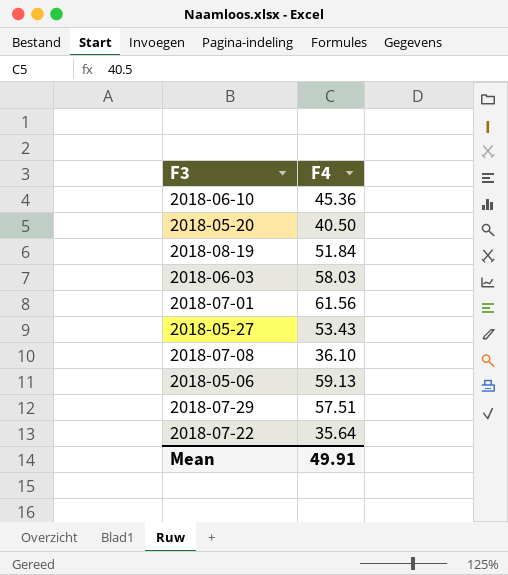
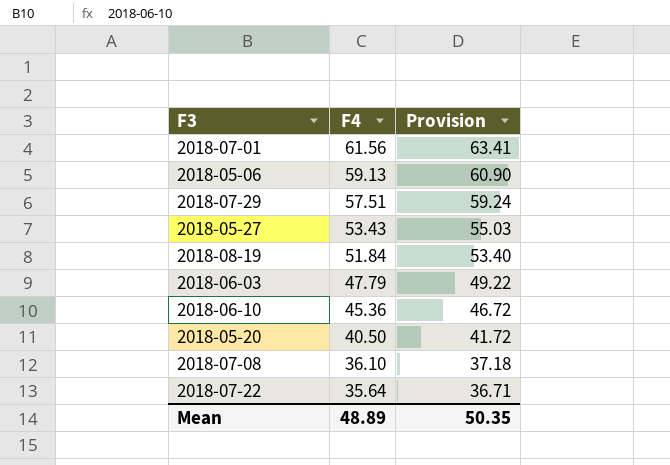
row order: none -> F4 descending
column Provision | formula: none -> [F4] * 1.03
2018-06-03 | F4: 58.03 -> 47.79
Mean | F4: 49.91 -> 48.89

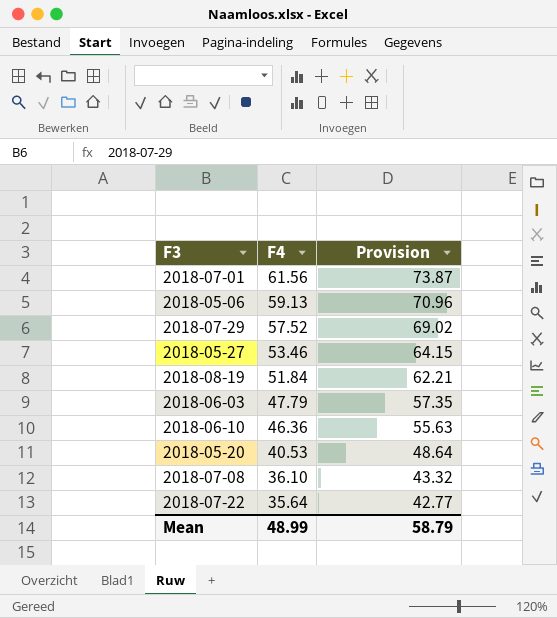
column Provision | formula: [F4] * 1.03 -> [F4] * 1.2
2018-07-29 | F4: 57.51 -> 57.52
2018-05-27 | F4: 53.43 -> 53.46
2018-06-10 | F4: 45.36 -> 46.36
2018-05-20 | F4: 40.50 -> 40.53
Mean | F4: 48.89 -> 48.99
Mean | Provision: 50.35 -> 58.79

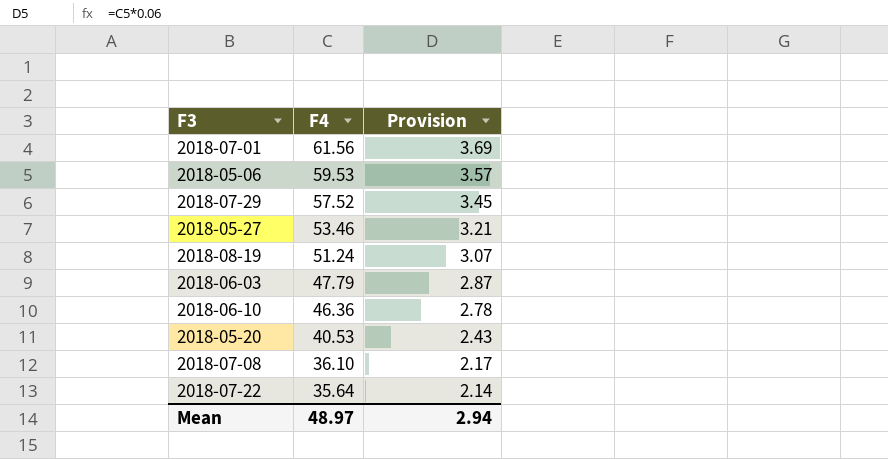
column Provision | formula: [F4] * 1.2 -> [F4] * 0.06
2018-05-06 | F4: 59.13 -> 59.53
2018-08-19 | F4: 51.84 -> 51.24
Mean | F4: 48.99 -> 48.97
Mean | Provision: 58.79 -> 2.94

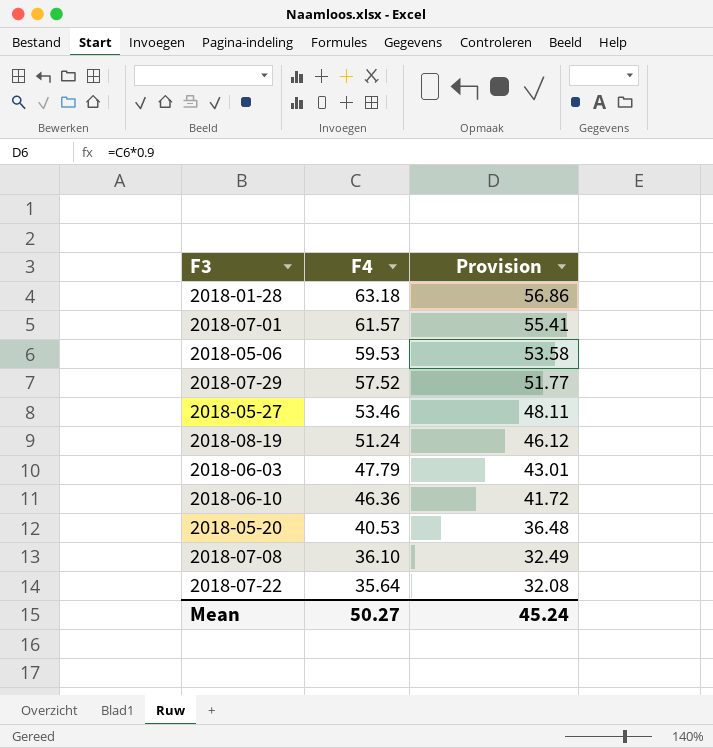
column Provision | formula: [F4] * 0.06 -> [F4] * 0.9
row 2018-01-28: none -> 63.18 | 56.86
2018-07-01 | F4: 61.56 -> 61.57
Mean | F4: 48.97 -> 50.27
Mean | Provision: 2.94 -> 45.24

